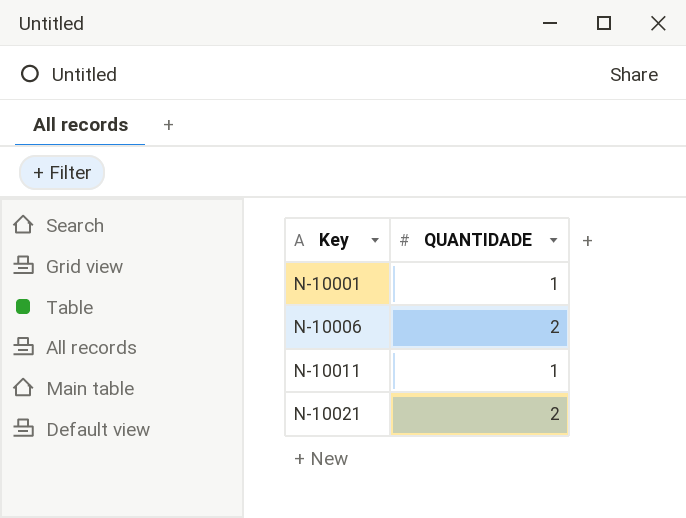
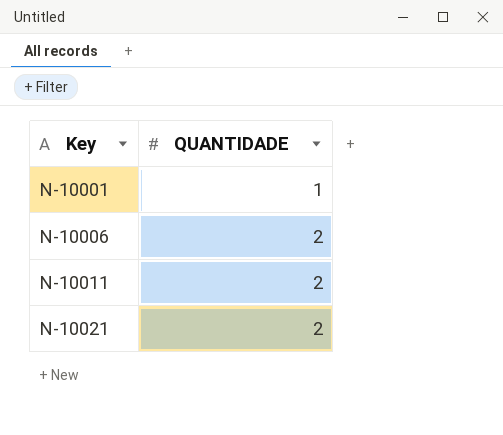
N-10011 | QUANTIDADE: 1 -> 2

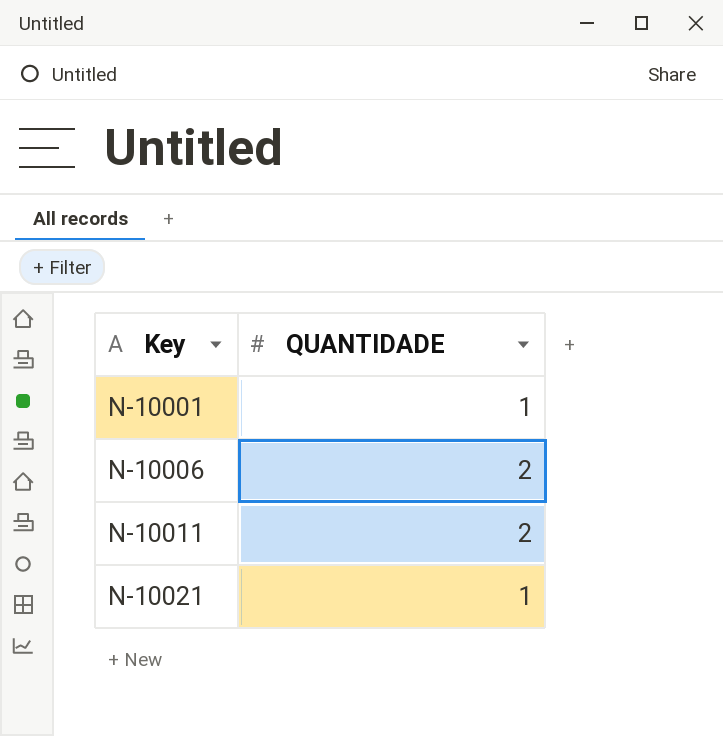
N-10021 | QUANTIDADE: 2 -> 1

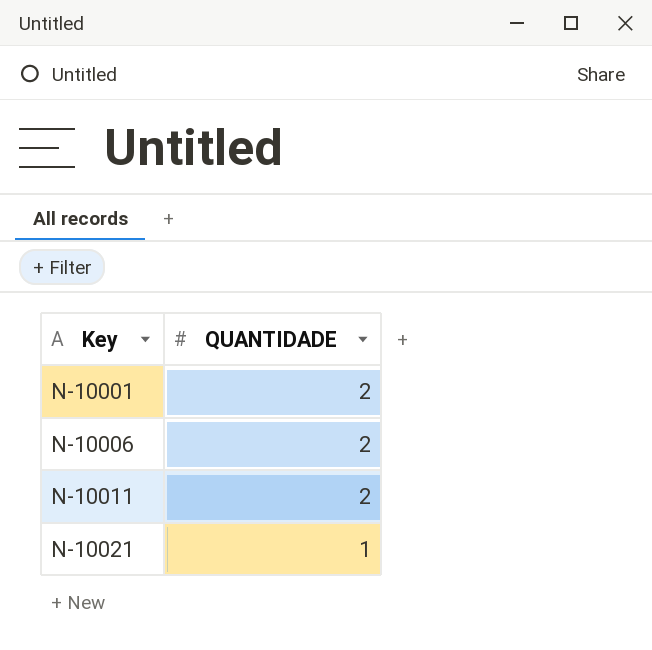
N-10001 | QUANTIDADE: 1 -> 2

